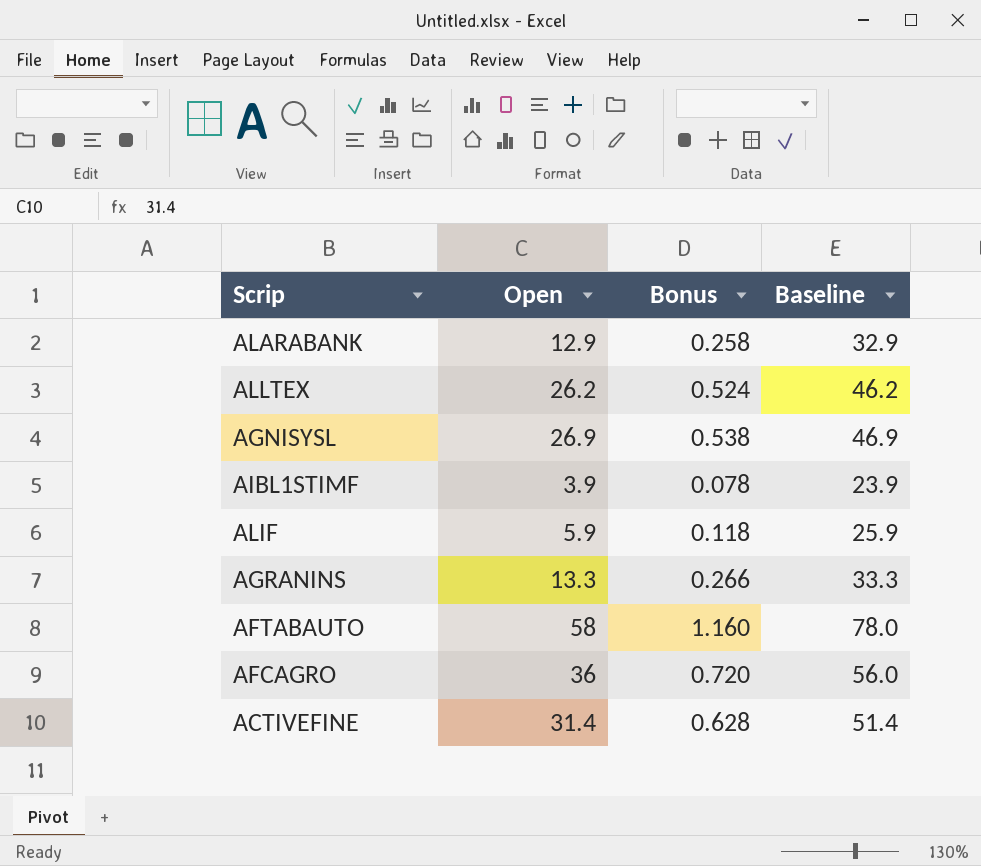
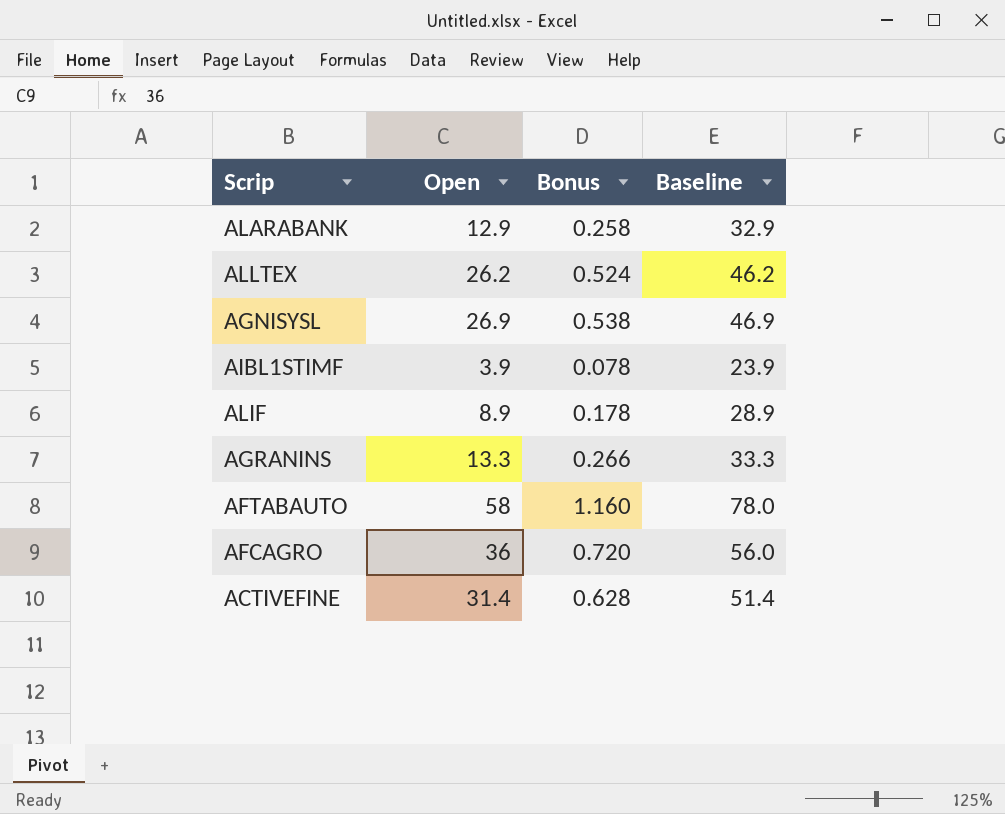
ALIF | Open: 5.9 -> 8.9
ALIF | Bonus: 0.118 -> 0.178
ALIF | Baseline: 25.9 -> 28.9

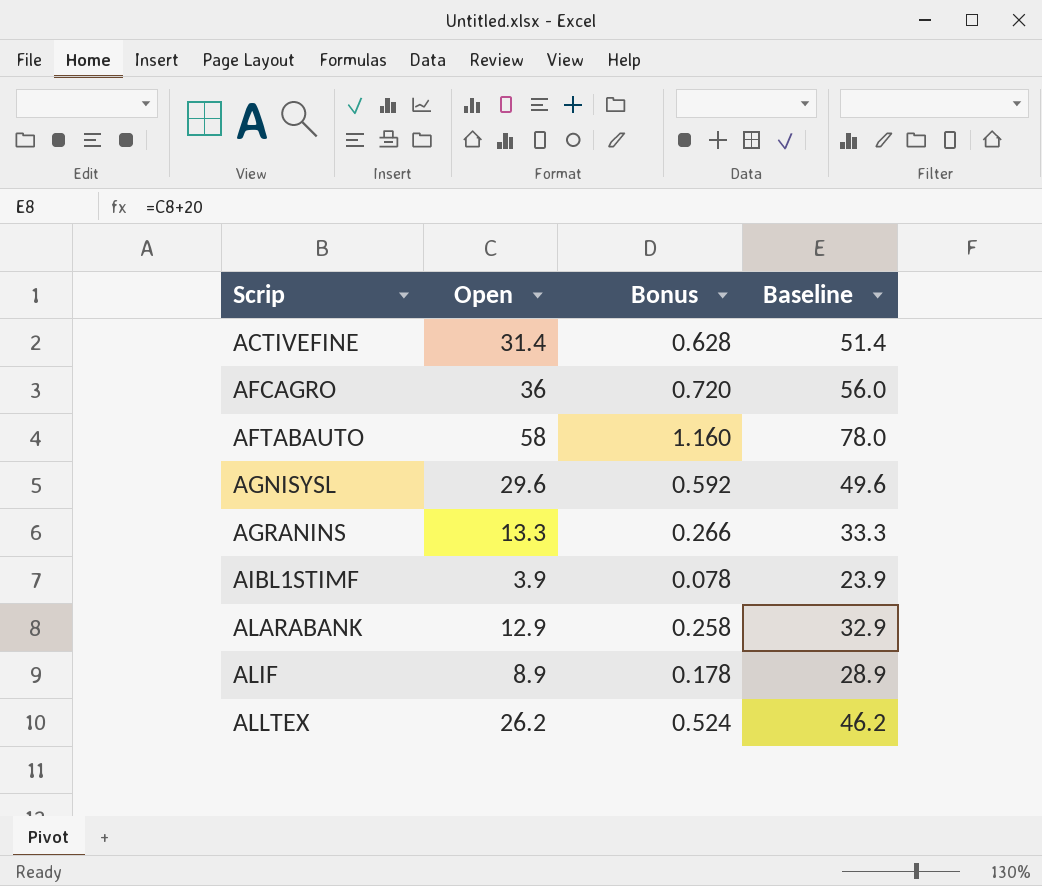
row order: none -> Scrip ascending
AGNISYSL | Open: 26.9 -> 29.6
AGNISYSL | Bonus: 0.538 -> 0.592
AGNISYSL | Baseline: 46.9 -> 49.6

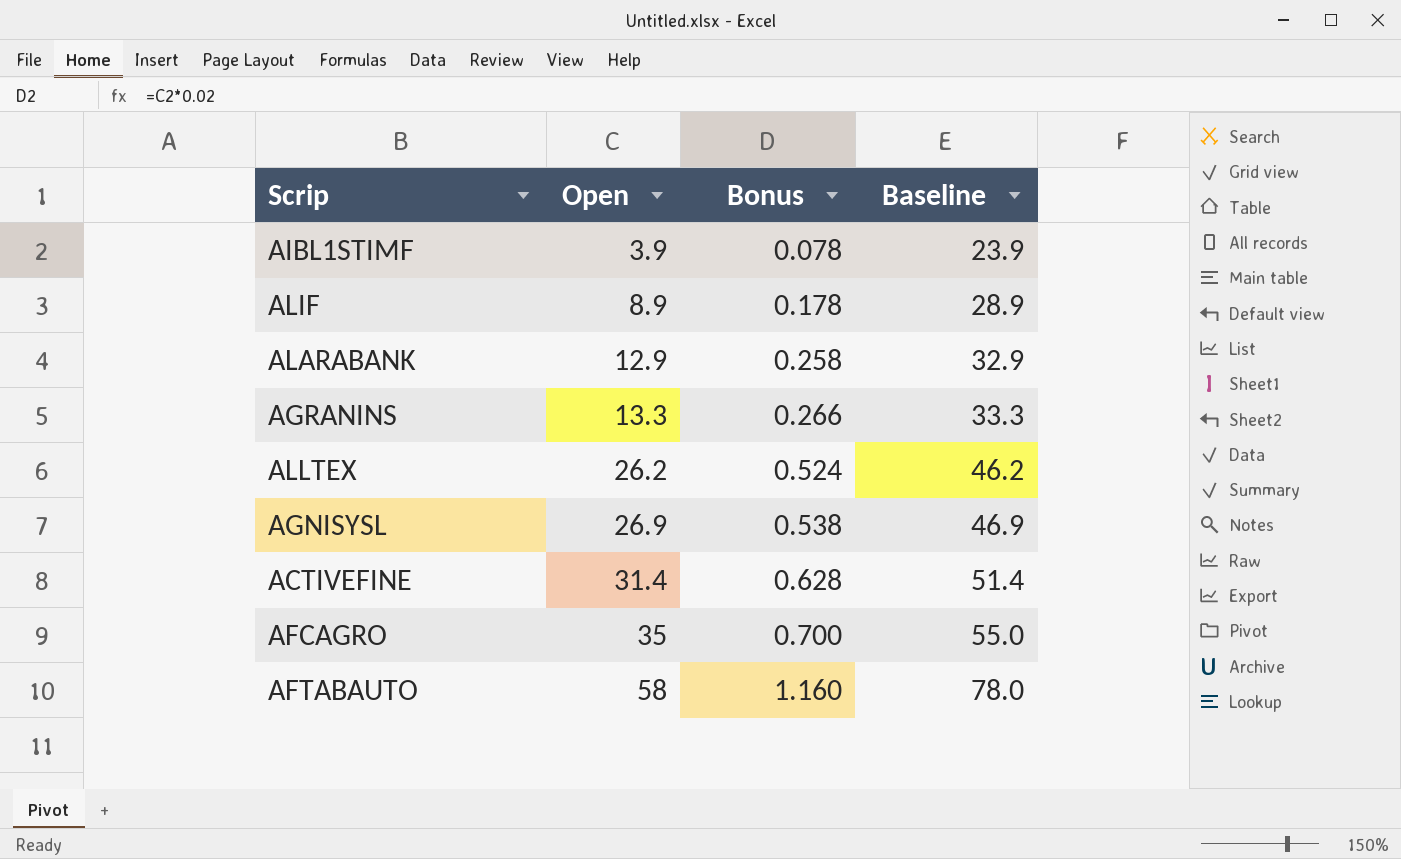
row order: Scrip ascending -> Open ascending
AGNISYSL | Open: 29.6 -> 26.9
AGNISYSL | Bonus: 0.592 -> 0.538
AGNISYSL | Baseline: 49.6 -> 46.9
AFCAGRO | Open: 36 -> 35
AFCAGRO | Bonus: 0.720 -> 0.700
AFCAGRO | Baseline: 56.0 -> 55.0

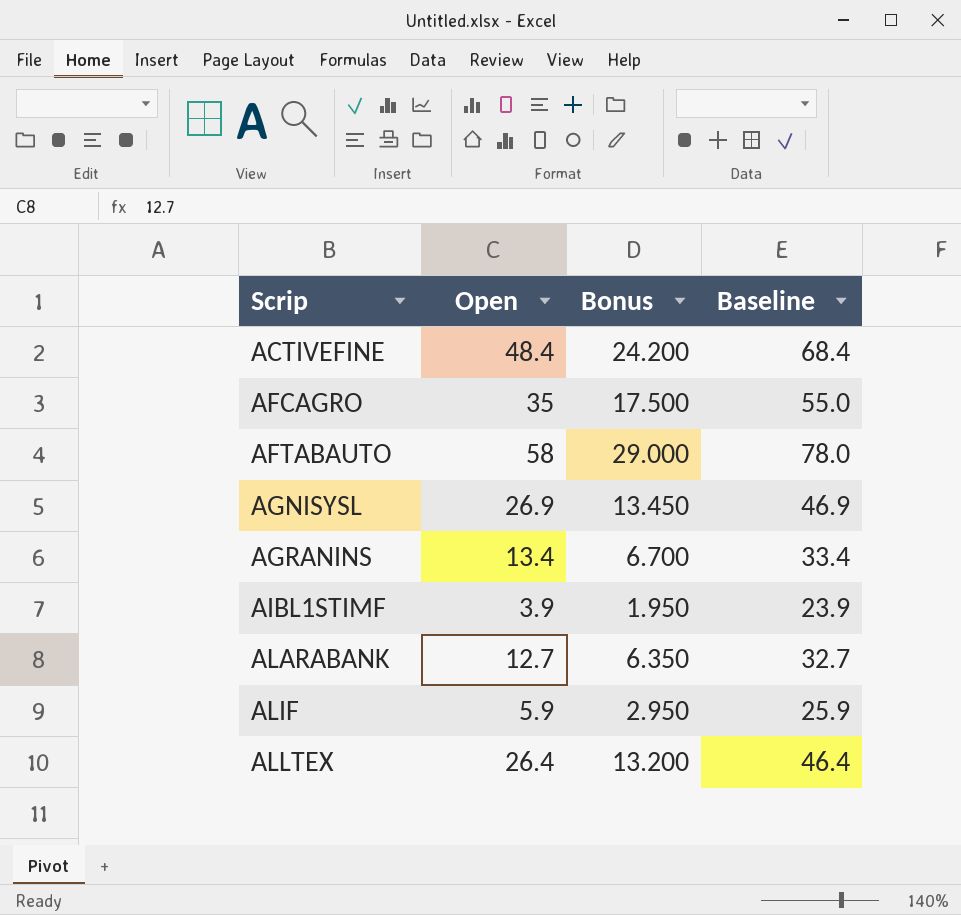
row order: Open ascending -> Scrip ascending
column Bonus | formula: [Open] * 0.02 -> [Open] * 0.5
ACTIVEFINE | Open: 31.4 -> 48.4
ACTIVEFINE | Baseline: 51.4 -> 68.4
AGRANINS | Open: 13.3 -> 13.4
AGRANINS | Baseline: 33.3 -> 33.4
ALARABANK | Open: 12.9 -> 12.7
ALARABANK | Baseline: 32.9 -> 32.7
ALIF | Open: 8.9 -> 5.9
ALIF | Baseline: 28.9 -> 25.9
ALLTEX | Open: 26.2 -> 26.4
ALLTEX | Baseline: 46.2 -> 46.4

